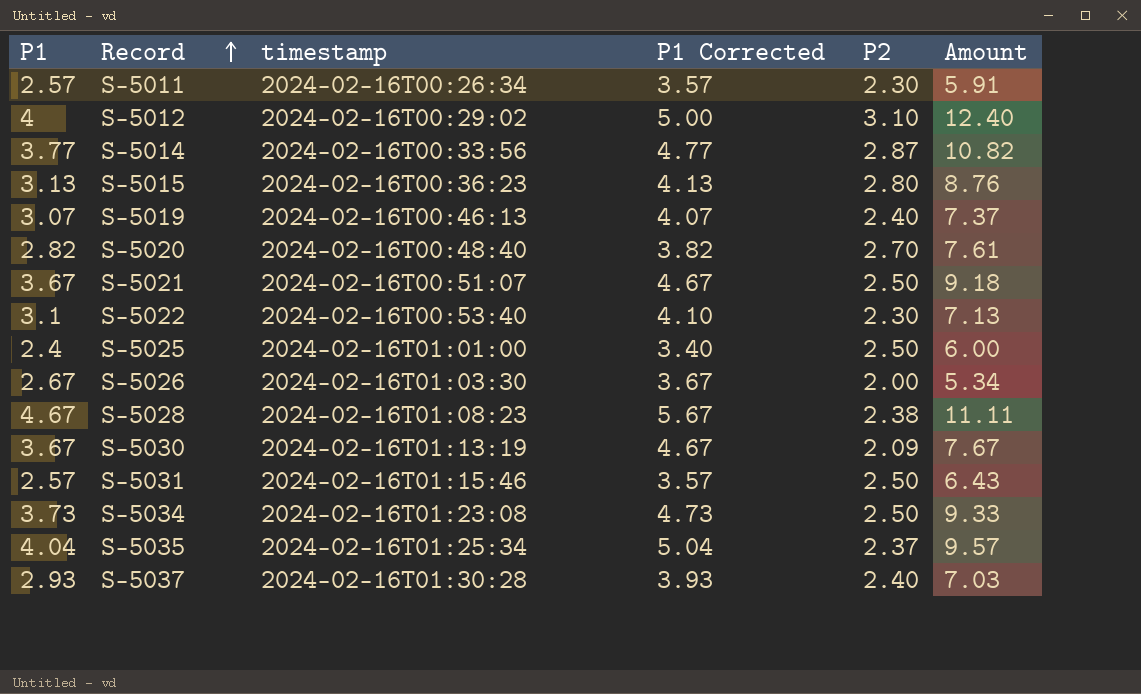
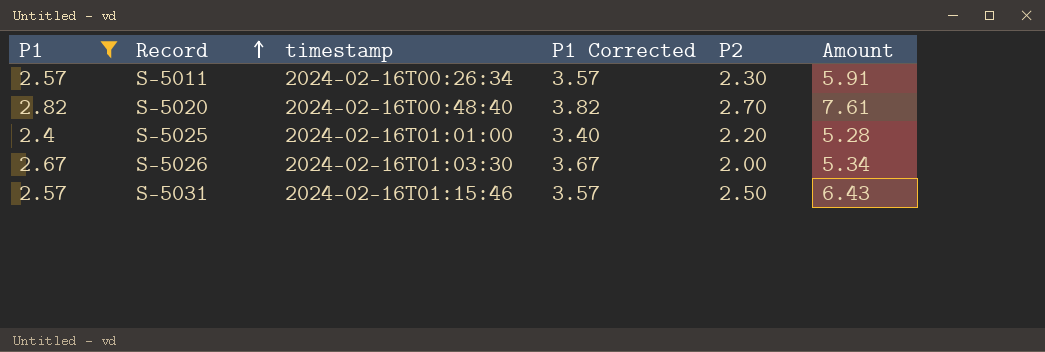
filter: none -> P1 <= 2.82
S-5025 | P2: 2.50 -> 2.20
S-5025 | Amount: 6.00 -> 5.28

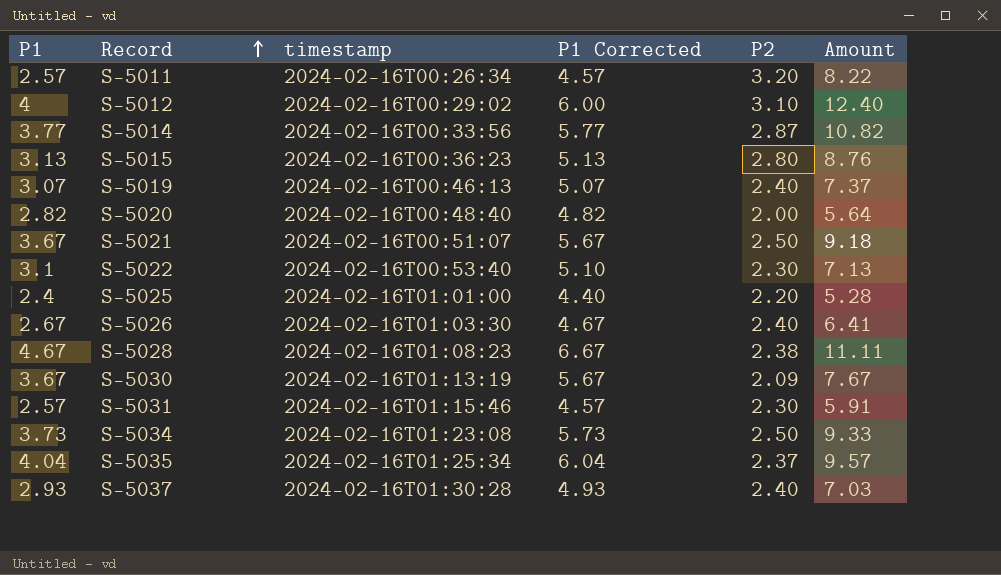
filter: P1 <= 2.82 -> none
column P1 Corrected | formula: [P1] + 1 -> [P1] + 2
S-5011 | P2: 2.30 -> 3.20
S-5011 | Amount: 5.91 -> 8.22
S-5020 | P2: 2.70 -> 2.00
S-5020 | Amount: 7.61 -> 5.64
S-5026 | P2: 2.00 -> 2.40
S-5026 | Amount: 5.34 -> 6.41
S-5031 | P2: 2.50 -> 2.30
S-5031 | Amount: 6.43 -> 5.91

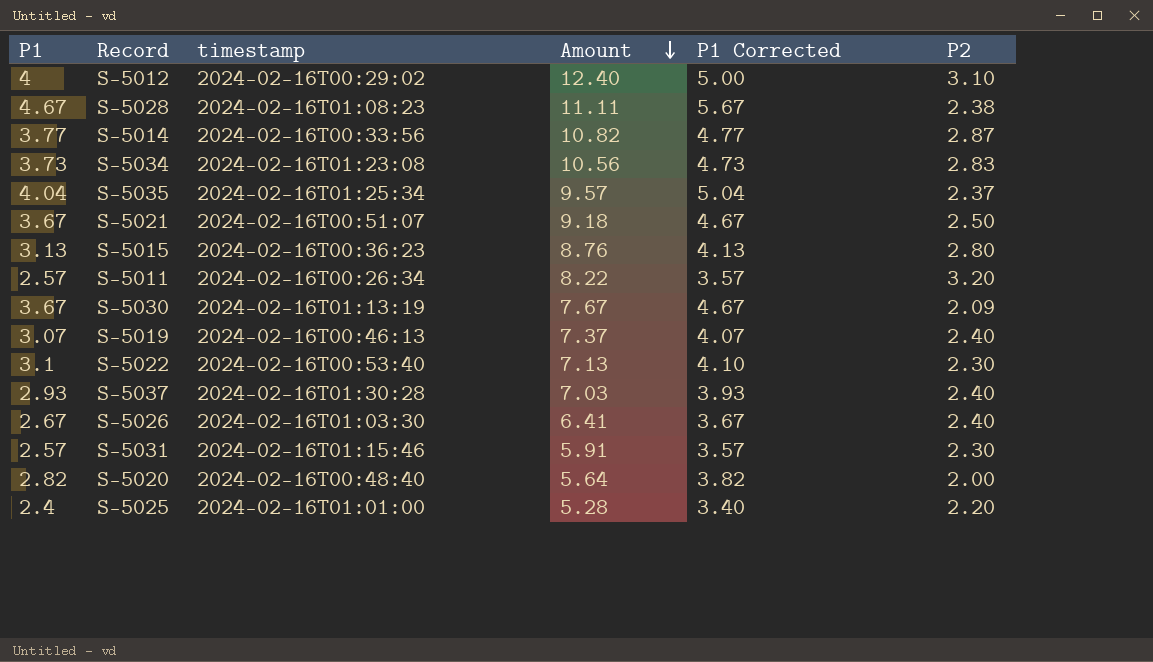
row order: Record ascending -> Amount descending
column Amount | position: 6 -> 4
column P1 Corrected | formula: [P1] + 2 -> [P1] + 1
S-5034 | Amount: 9.33 -> 10.56
S-5034 | P2: 2.50 -> 2.83

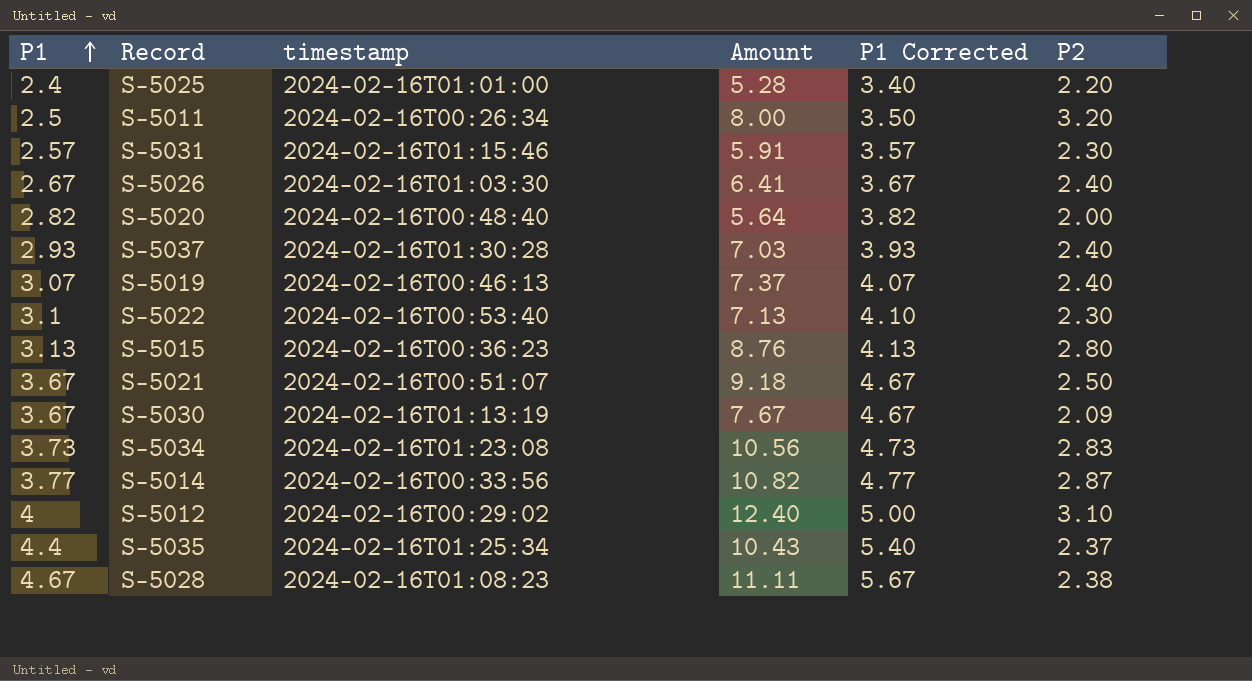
row order: Amount descending -> P1 ascending
S-5011 | P1: 2.57 -> 2.5
S-5011 | Amount: 8.22 -> 8.00
S-5011 | P1 Corrected: 3.57 -> 3.50
S-5035 | P1: 4.04 -> 4.4
S-5035 | Amount: 9.57 -> 10.43
S-5035 | P1 Corrected: 5.04 -> 5.40

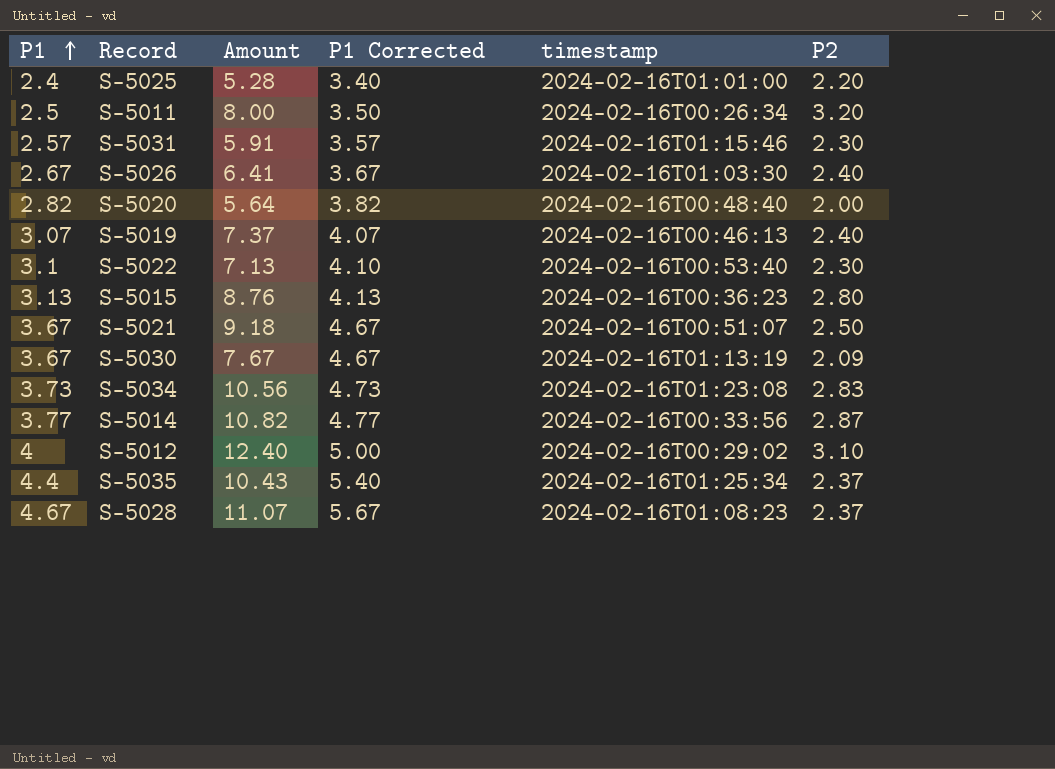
column timestamp | position: 3 -> 5
row S-5037: 2.93 | 2024-02-16T01:30:28 | 7.03 | 3.93 | 2.40 -> none
S-5028 | Amount: 11.11 -> 11.07
S-5028 | P2: 2.38 -> 2.37

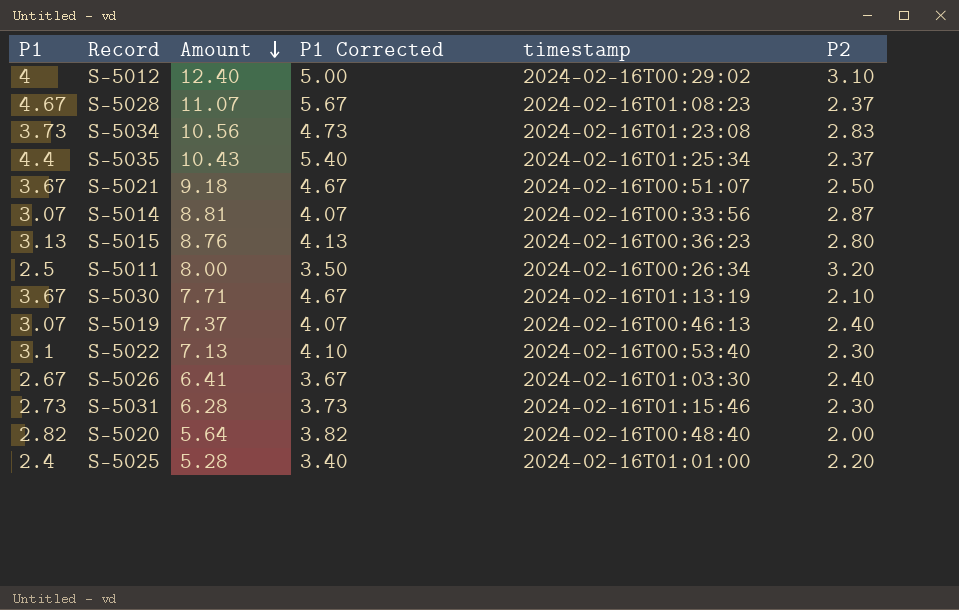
row order: P1 ascending -> Amount descending
S-5014 | P1: 3.77 -> 3.07
S-5014 | Amount: 10.82 -> 8.81
S-5014 | P1 Corrected: 4.77 -> 4.07
S-5030 | Amount: 7.67 -> 7.71
S-5030 | P2: 2.09 -> 2.10
S-5031 | P1: 2.57 -> 2.73
S-5031 | Amount: 5.91 -> 6.28
S-5031 | P1 Corrected: 3.57 -> 3.73

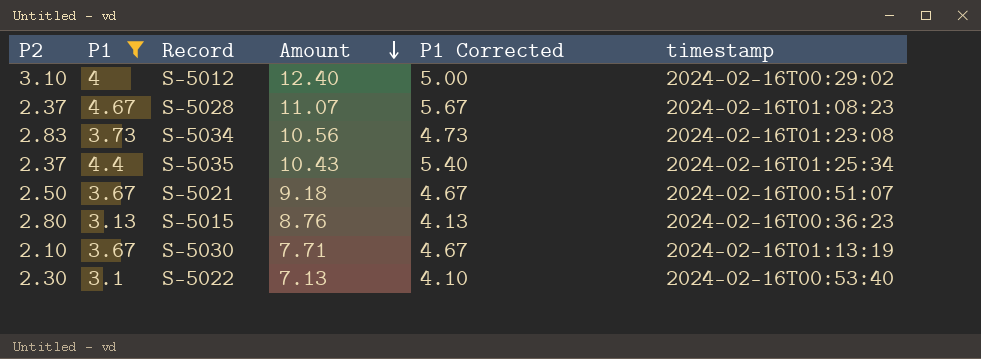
filter: none -> P1 >= 3.1
column P2 | position: 6 -> 1

